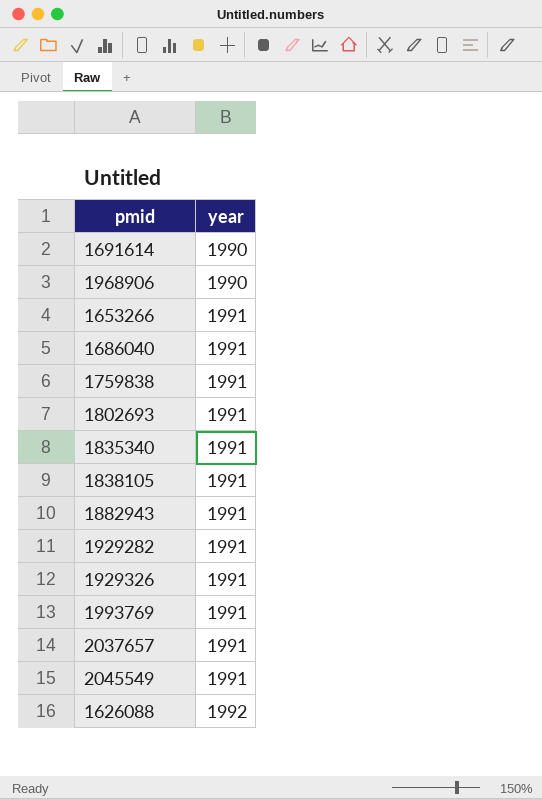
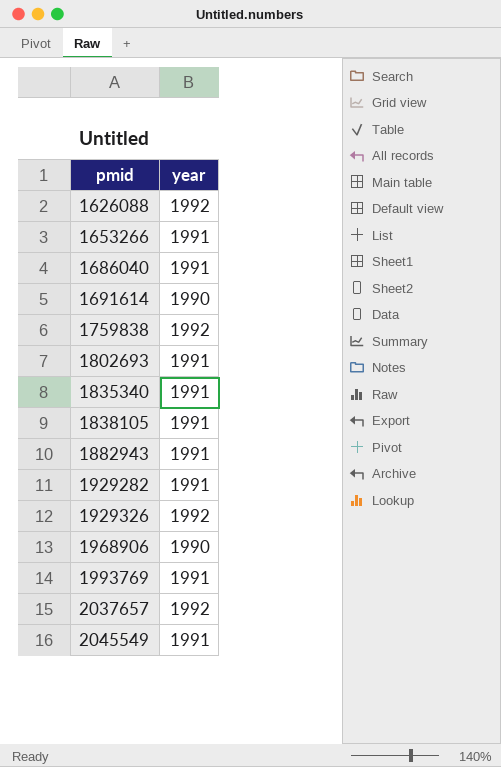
row order: year ascending -> pmid ascending
1759838 | year: 1991 -> 1992
1929326 | year: 1991 -> 1992
2037657 | year: 1991 -> 1992

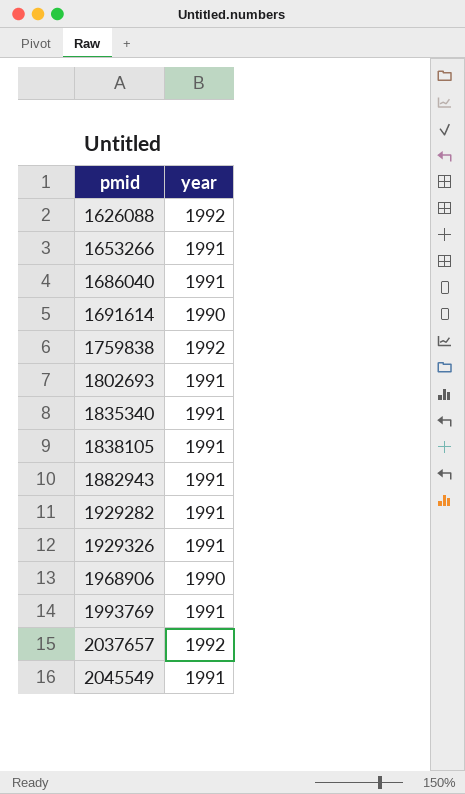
1929326 | year: 1992 -> 1991

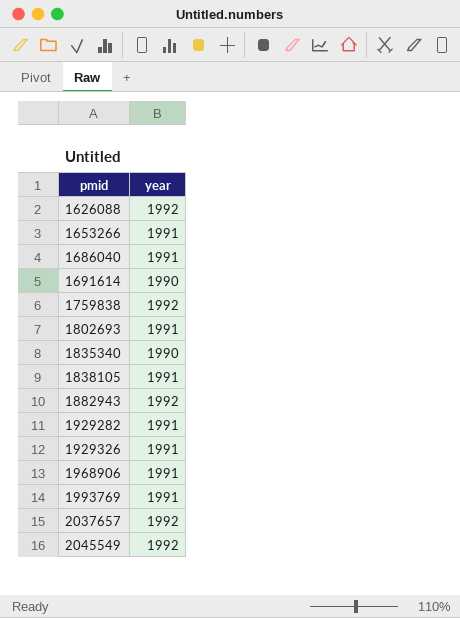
1835340 | year: 1991 -> 1990
1882943 | year: 1991 -> 1992
1968906 | year: 1990 -> 1991
2045549 | year: 1991 -> 1992

